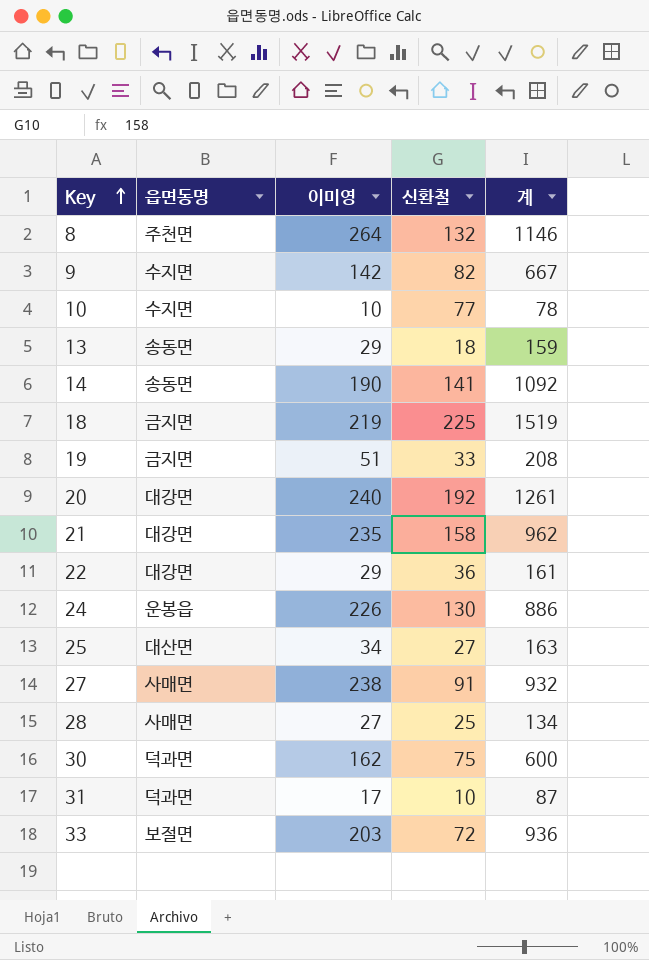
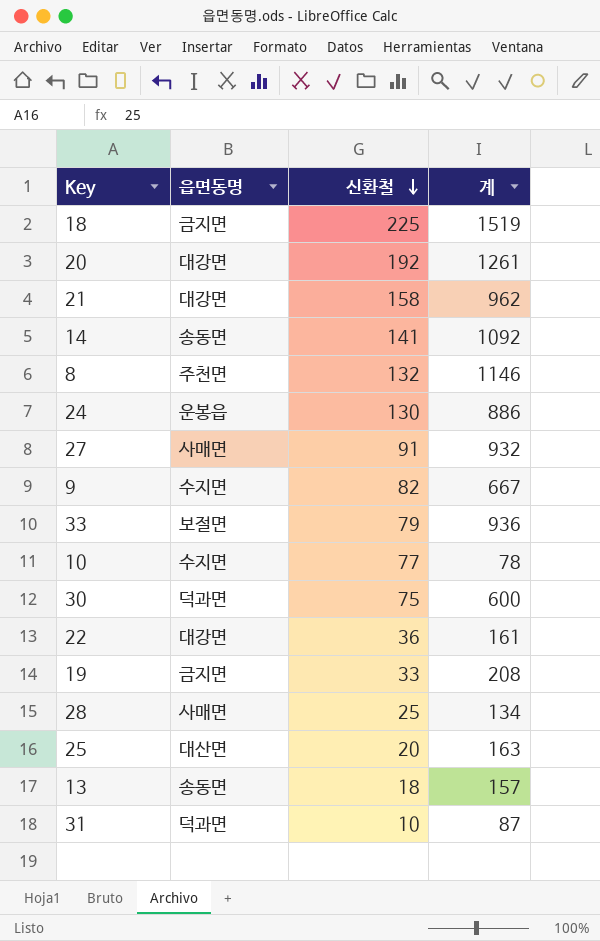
row order: Key ascending -> 신환철 descending
column 이미영 | position: 3 -> none
33 | 신환철: 72 -> 79
25 | 신환철: 27 -> 20
13 | 계: 159 -> 157

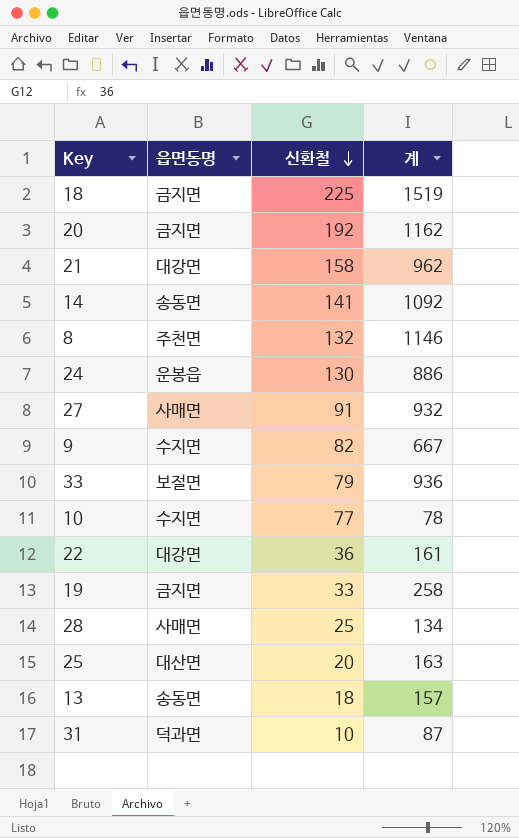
row 30: 덕과면 | 75 | 600 -> none
20 | 읍면동명: 대강면 -> 금지면
20 | 계: 1261 -> 1162
19 | 계: 208 -> 258

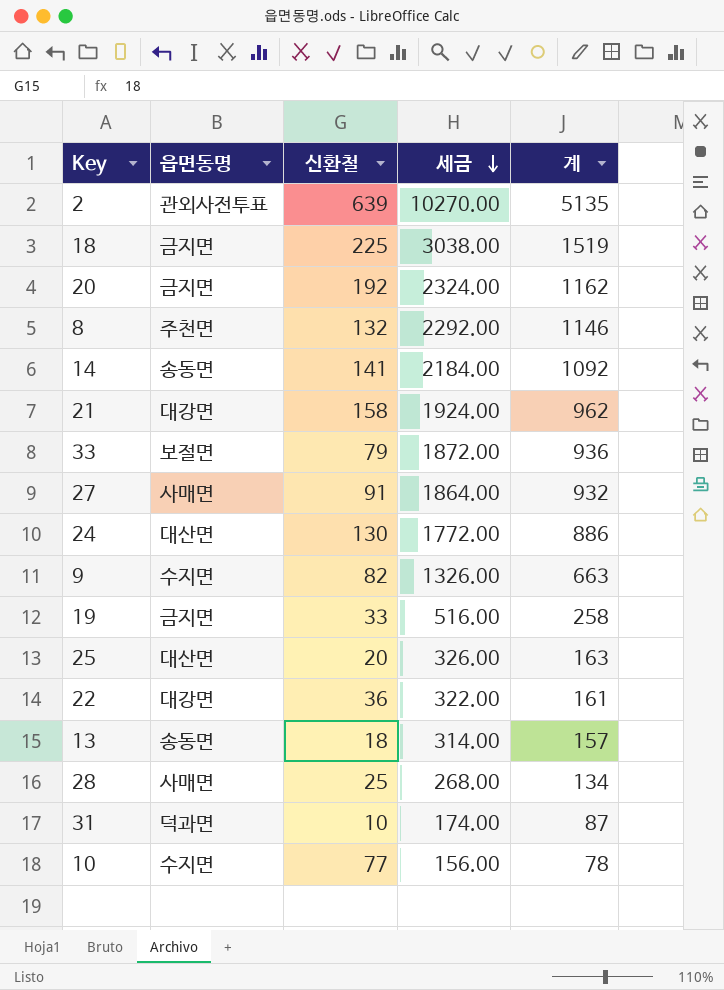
row order: 신환철 descending -> 세금 descending
column 세금 | formula: none -> [계] * 2
row 2: none -> 관외사전투표 | 639 | 10270.00 | 5135
24 | 읍면동명: 운봉읍 -> 대산면
9 | 계: 667 -> 663

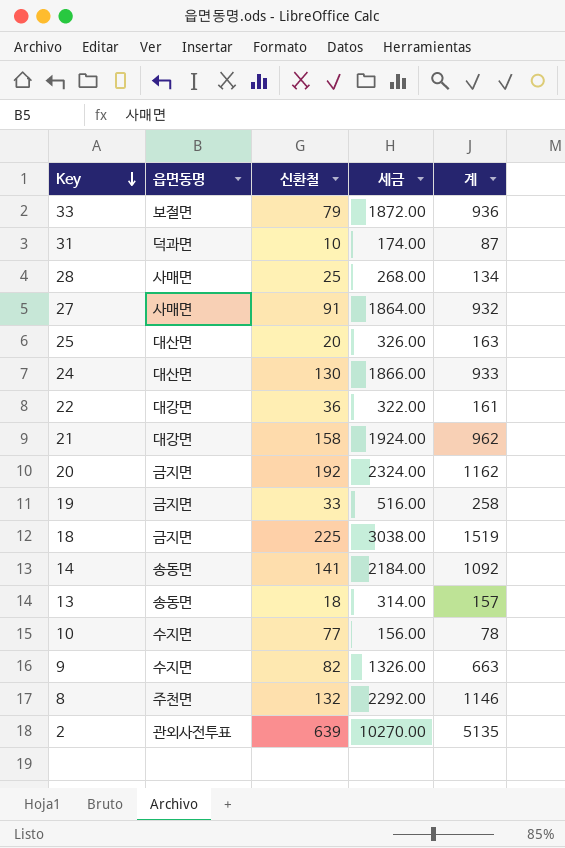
row order: 세금 descending -> Key descending
24 | 세금: 1772.00 -> 1866.00
24 | 계: 886 -> 933

